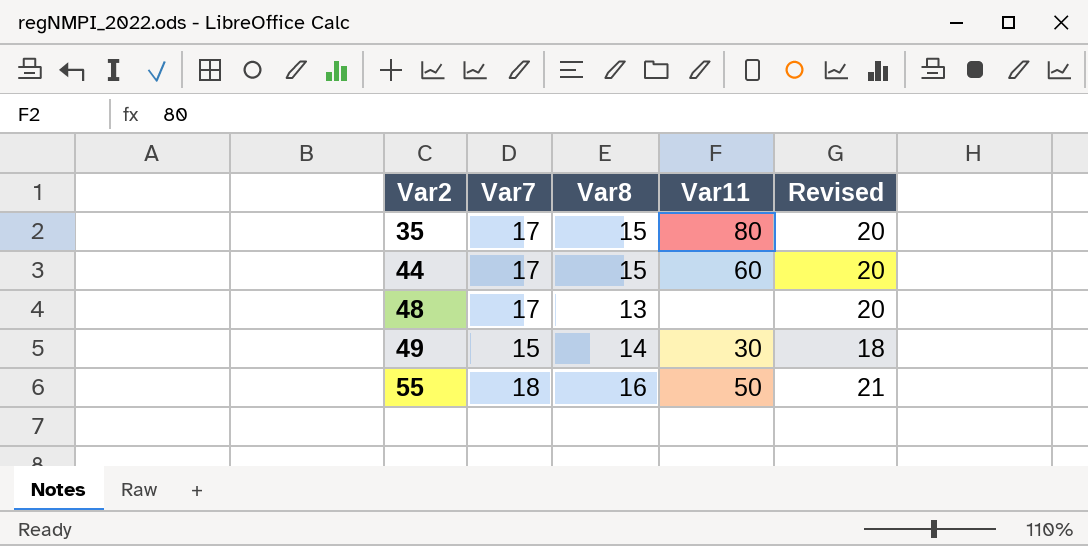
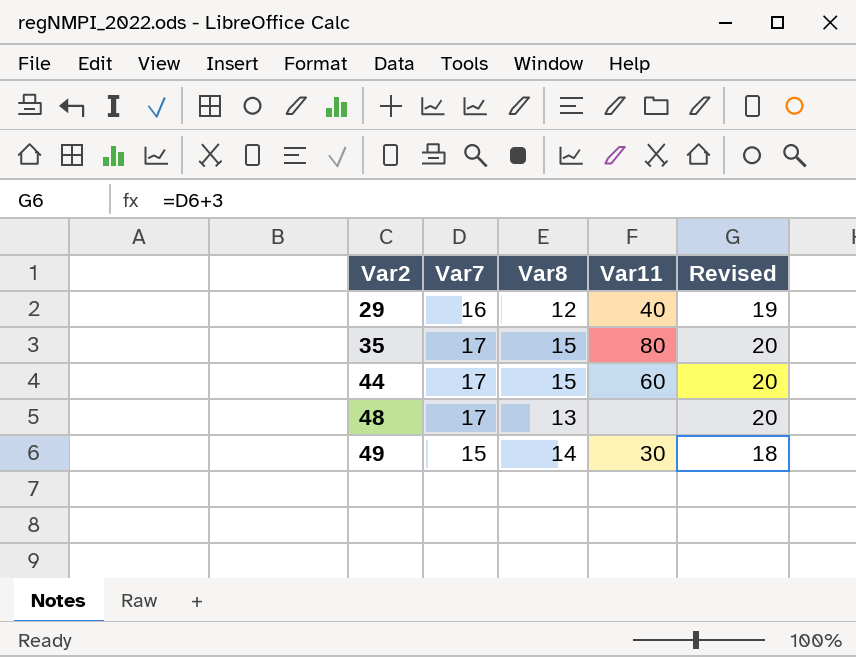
row 55: 18 | 16 | 50 | 21 -> none
row 29: none -> 16 | 12 | 40 | 19

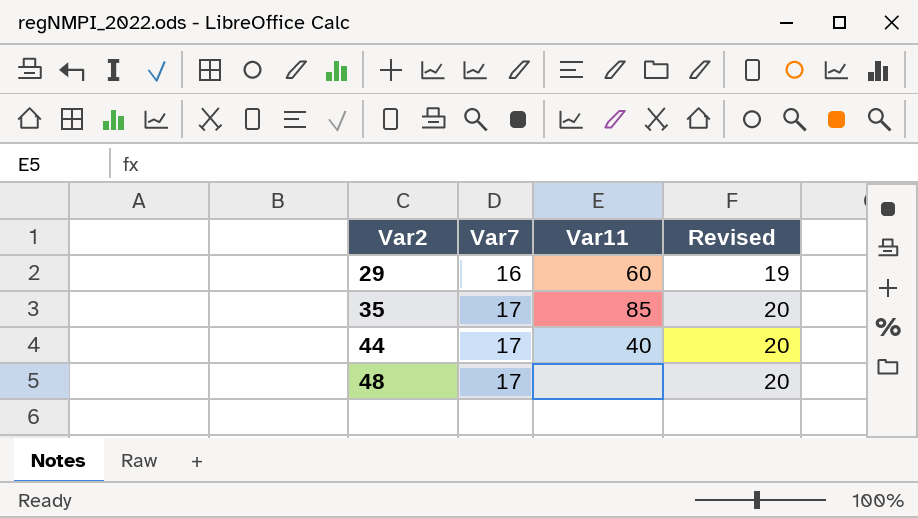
column Var8 | position: 3 -> none
row 49: 15 | 14 | 30 | 18 -> none
29 | Var11: 40 -> 60
35 | Var11: 80 -> 85
44 | Var11: 60 -> 40

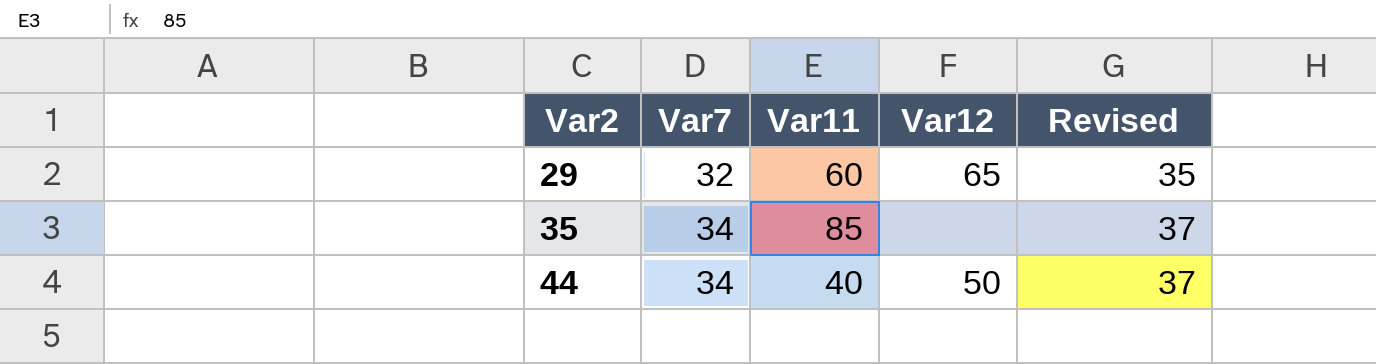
column Var12 | position: none -> 4
row 48: 17 | none | 20 -> none
29 | Var7: 16 -> 32
29 | Revised: 19 -> 35
35 | Var7: 17 -> 34
35 | Revised: 20 -> 37
44 | Var7: 17 -> 34
44 | Revised: 20 -> 37

